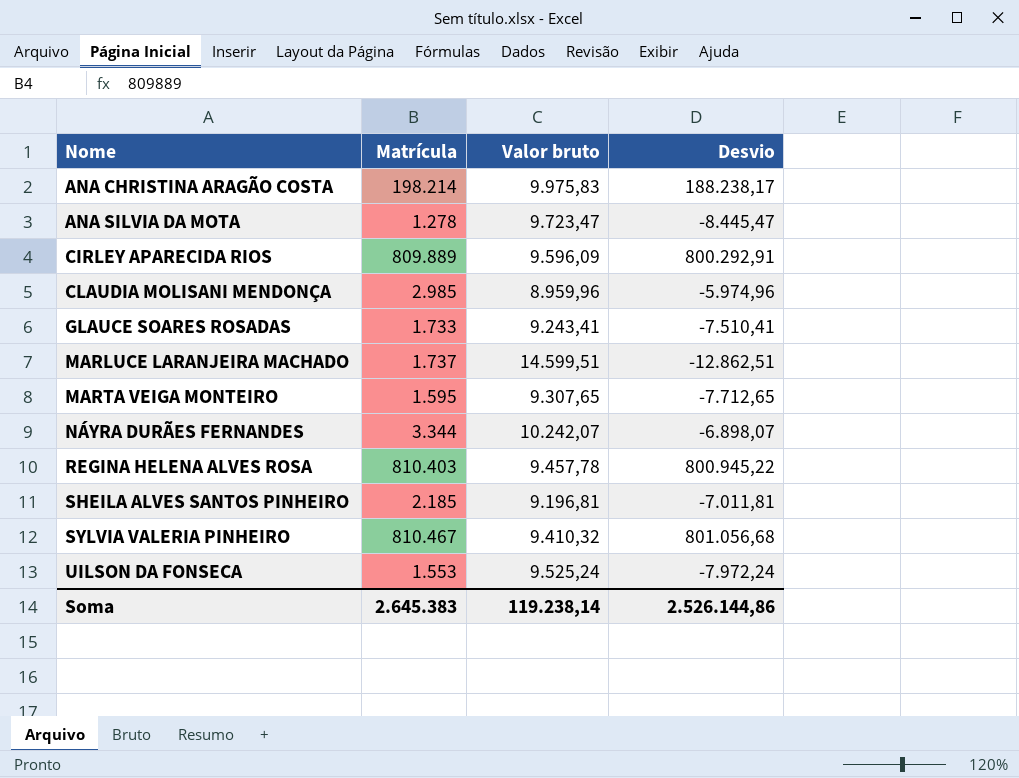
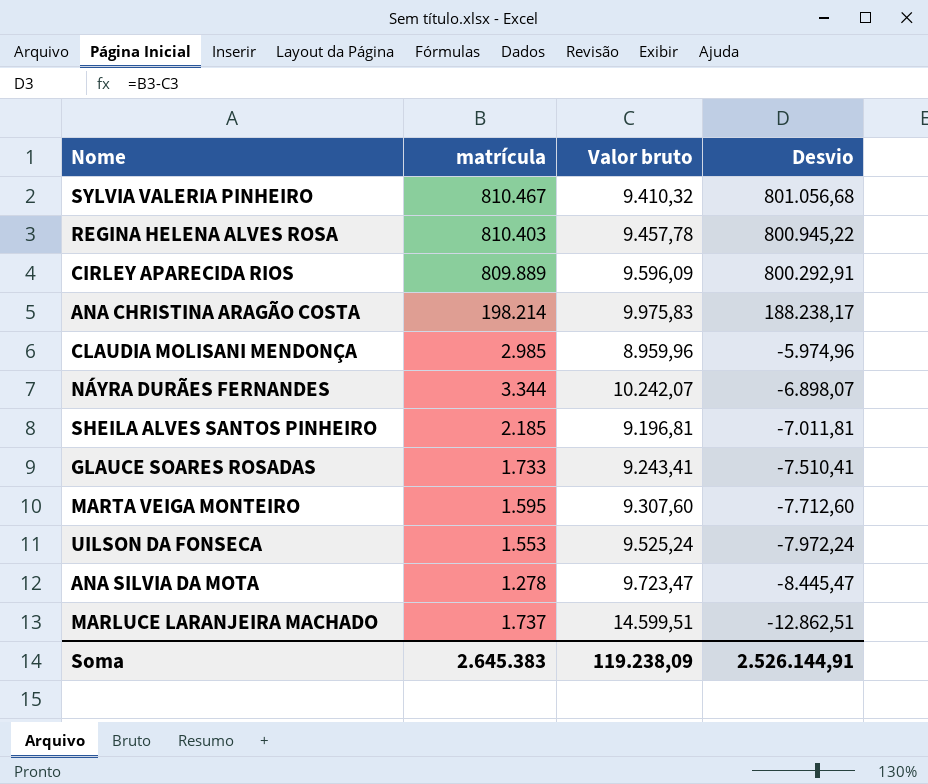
row order: Nome ascending -> Desvio descending
column name: Matrícula -> matrícula
MARTA VEIGA MONTEIRO | Valor bruto: 9.307,65 -> 9.307,60
MARTA VEIGA MONTEIRO | Desvio: -7.712,65 -> -7.712,60
Soma | Valor bruto: 119.238,14 -> 119.238,09
Soma | Desvio: 2.526.144,86 -> 2.526.144,91

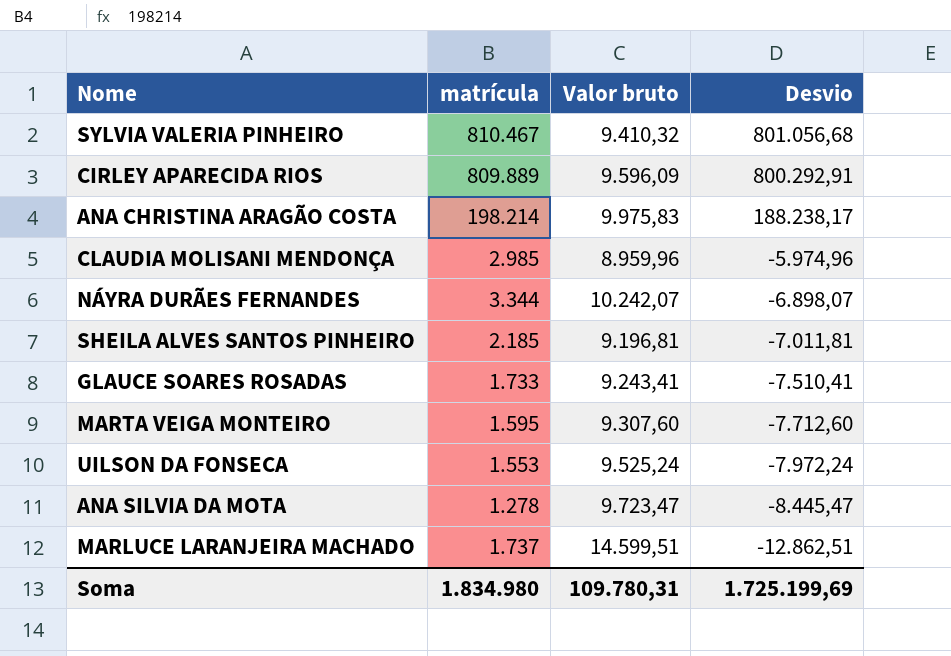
row REGINA HELENA ALVES ROSA: 810.403 | 9.457,78 | 800.945,22 -> none
Soma | matrícula: 2.645.383 -> 1.834.980
Soma | Valor bruto: 119.238,09 -> 109.780,31
Soma | Desvio: 2.526.144,91 -> 1.725.199,69

